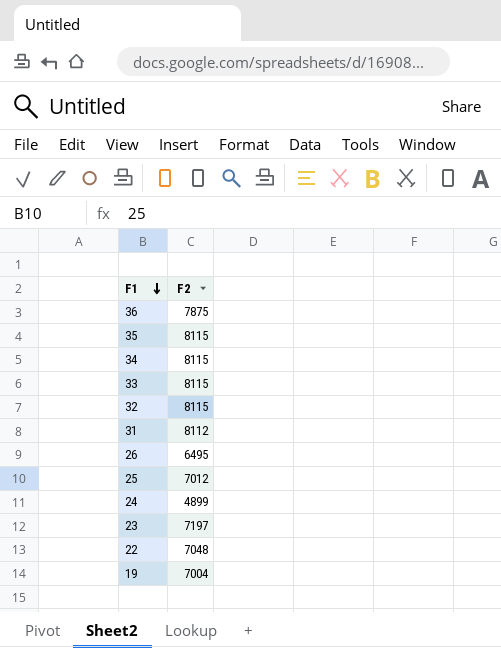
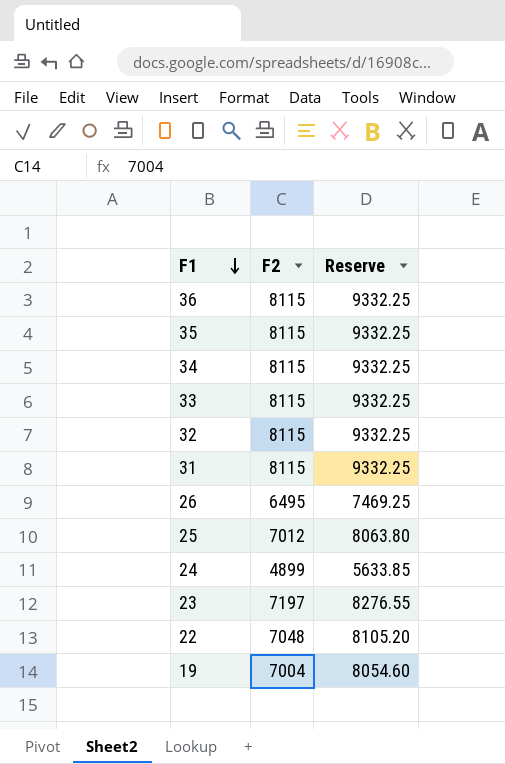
column Reserve | formula: none -> [F2] * 1.15
36 | F2: 7875 -> 8115
31 | F2: 8112 -> 8115

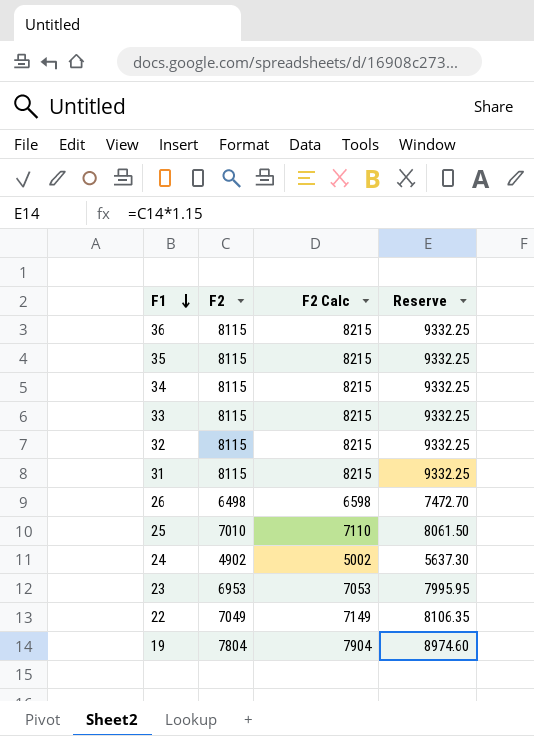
column F2 Calc | formula: none -> [F2] + 100
26 | F2: 6495 -> 6498
26 | Reserve: 7469.25 -> 7472.70
25 | F2: 7012 -> 7010
25 | Reserve: 8063.80 -> 8061.50
24 | F2: 4899 -> 4902
24 | Reserve: 5633.85 -> 5637.30
23 | F2: 7197 -> 6953
23 | Reserve: 8276.55 -> 7995.95
22 | F2: 7048 -> 7049
22 | Reserve: 8105.20 -> 8106.35
19 | F2: 7004 -> 7804
19 | Reserve: 8054.60 -> 8974.60

